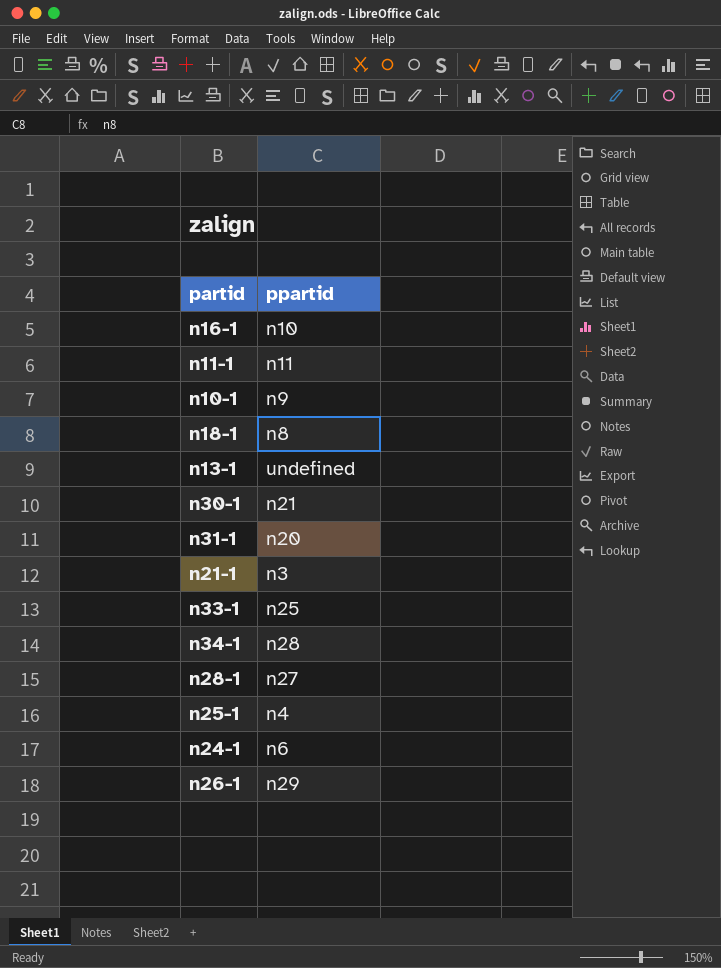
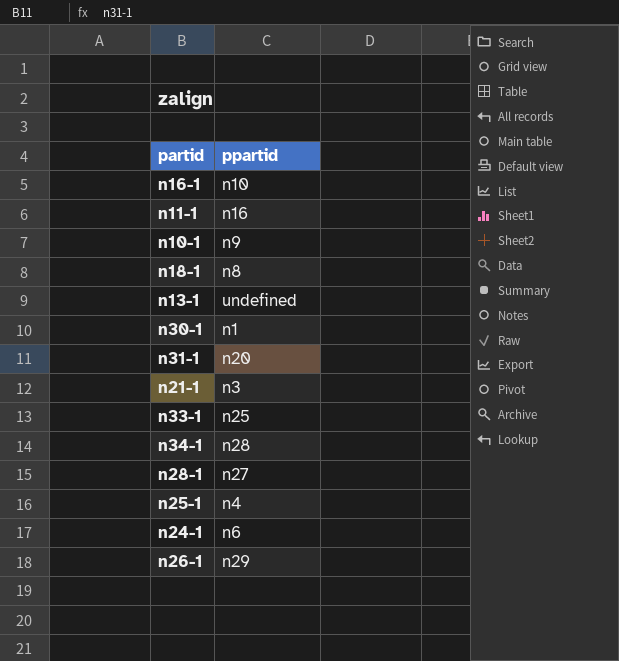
n11-1 | ppartid: n11 -> n16
n30-1 | ppartid: n21 -> n1

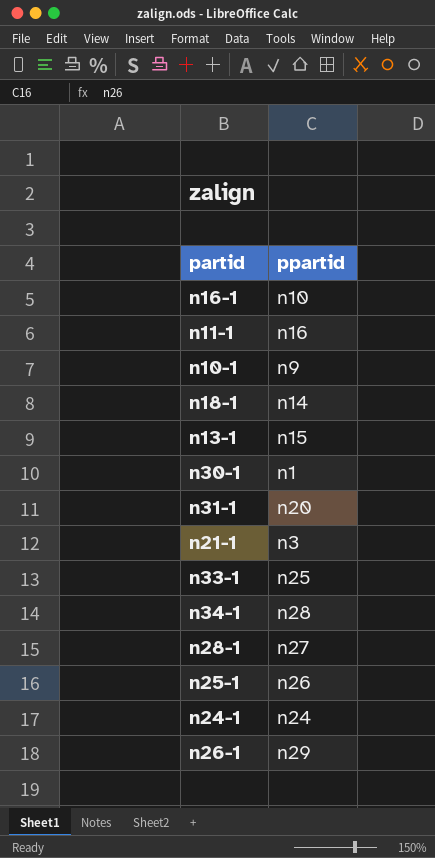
n18-1 | ppartid: n8 -> n14
n13-1 | ppartid: undefined -> n15
n25-1 | ppartid: n4 -> n26
n24-1 | ppartid: n6 -> n24

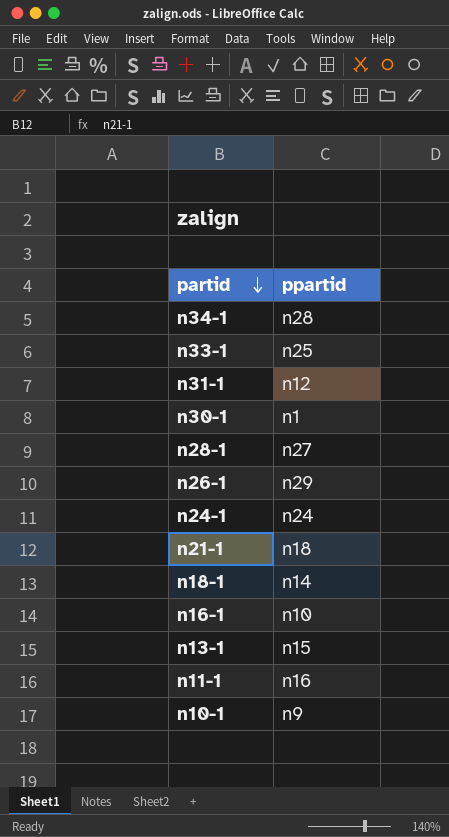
row order: none -> partid descending
row n25-1: n26 -> none
n31-1 | ppartid: n20 -> n12
n21-1 | ppartid: n3 -> n18

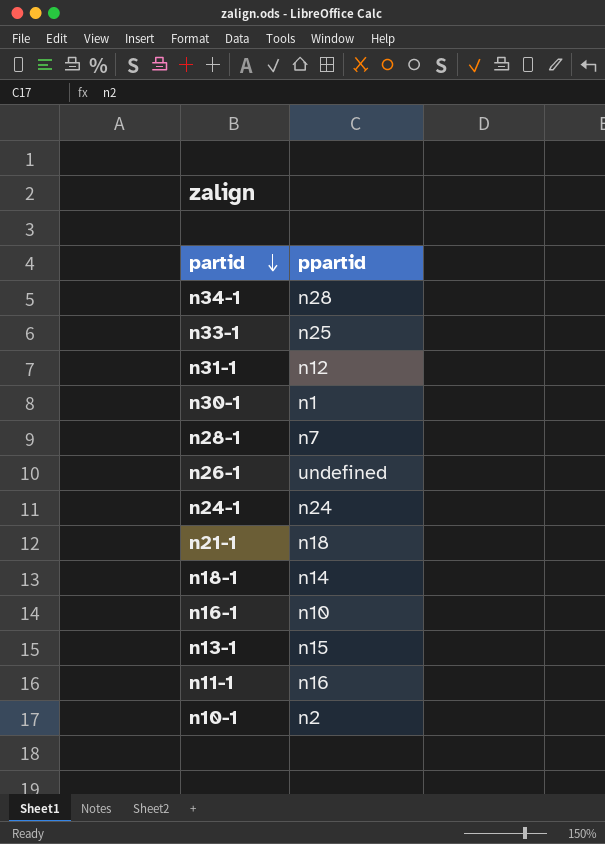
n28-1 | ppartid: n27 -> n7
n26-1 | ppartid: n29 -> undefined
n10-1 | ppartid: n9 -> n2

